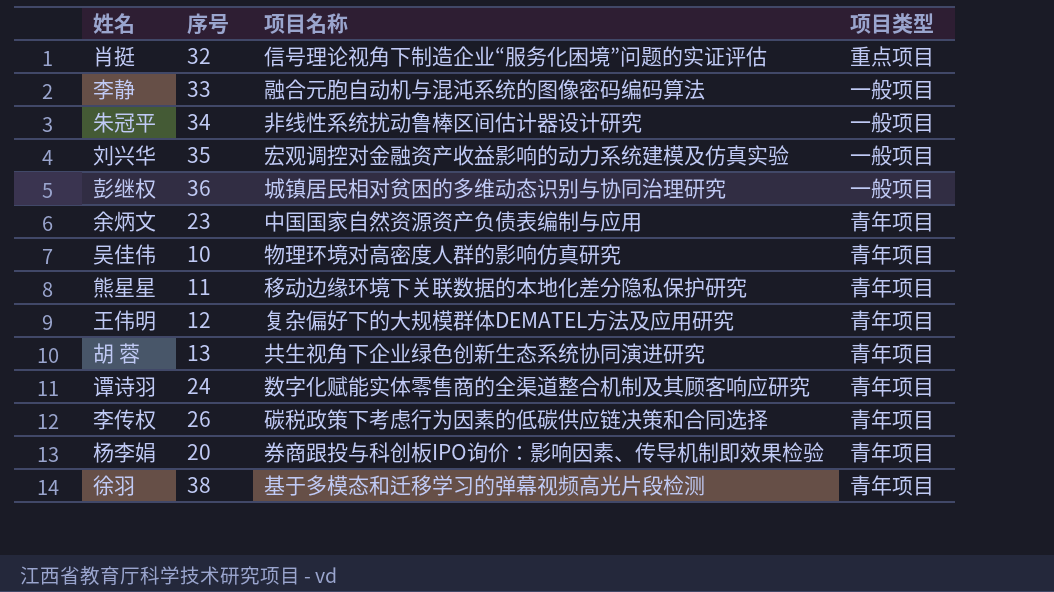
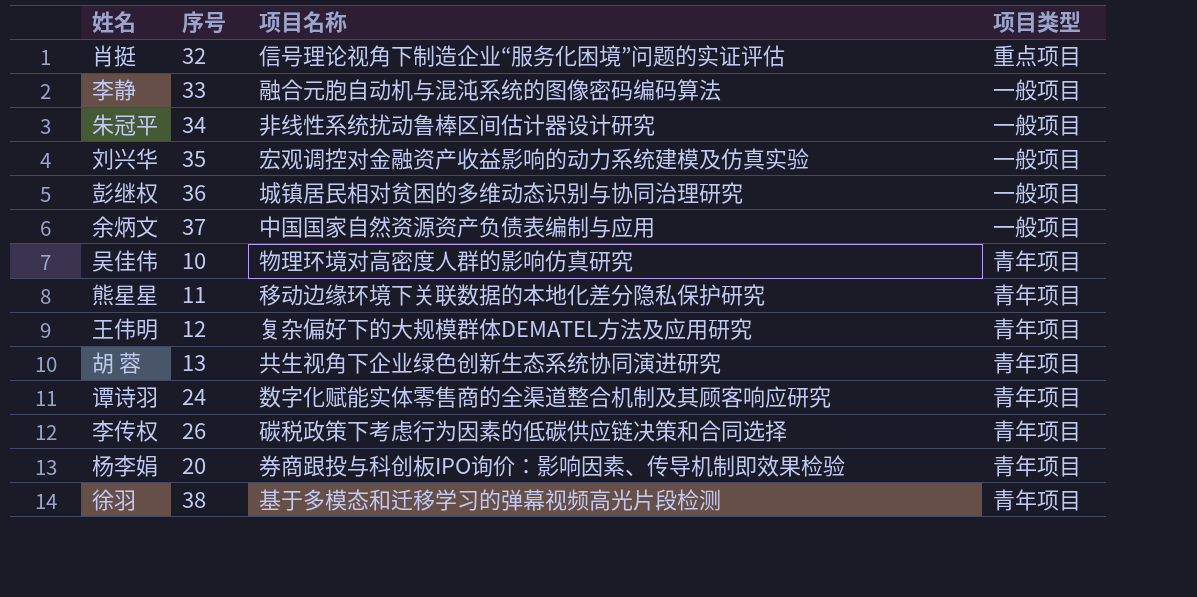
余炳文 | 序号: 23 -> 37
余炳文 | 项目类型: 青年项目 -> 一般项目

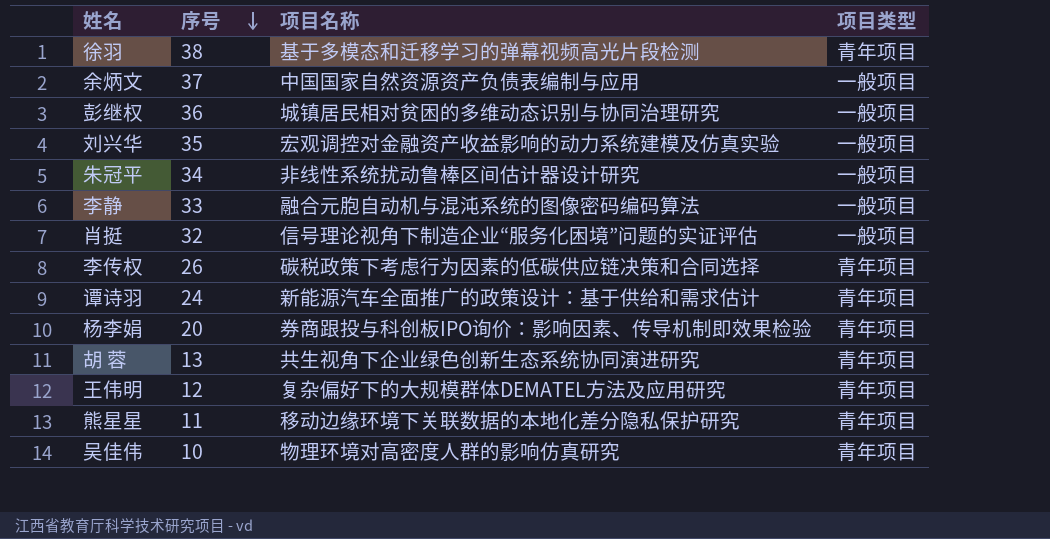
row order: none -> 序号 descending
肖挺 | 项目类型: 重点项目 -> 一般项目
谭诗羽 | 项目名称: 数字化赋能实体零售商的全渠道整合机制及其顾客响应研究 -> 新能源汽车全面推广的政策设计：基于供给和需求估计

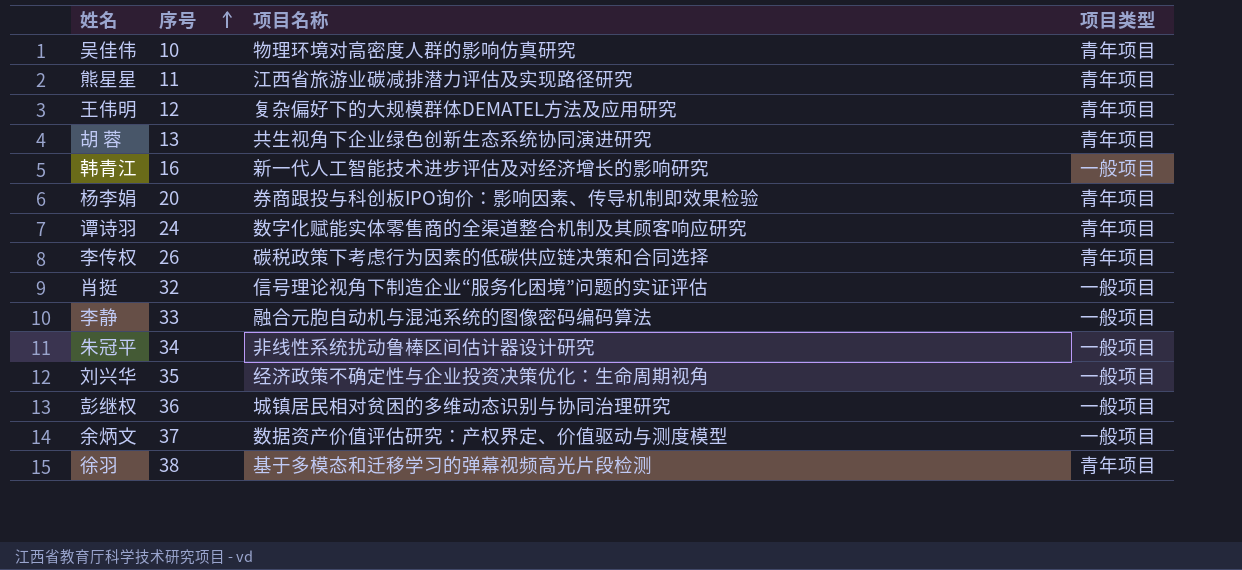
row order: 序号 descending -> 序号 ascending
熊星星 | 项目名称: 移动边缘环境下关联数据的本地化差分隐私保护研究 -> 江西省旅游业碳减排潜力评估及实现路径研究
row 韩青江: none -> 16 | 新一代人工智能技术进步评估及对经济增长的影响研究 | 一般项目
谭诗羽 | 项目名称: 新能源汽车全面推广的政策设计：基于供给和需求估计 -> 数字化赋能实体零售商的全渠道整合机制及其顾客响应研究
刘兴华 | 项目名称: 宏观调控对金融资产收益影响的动力系统建模及仿真实验 -> 经济政策不确定性与企业投资决策优化：生命周期视角
余炳文 | 项目名称: 中国国家自然资源资产负债表编制与应用 -> 数据资产价值评估研究：产权界定、价值驱动与测度模型

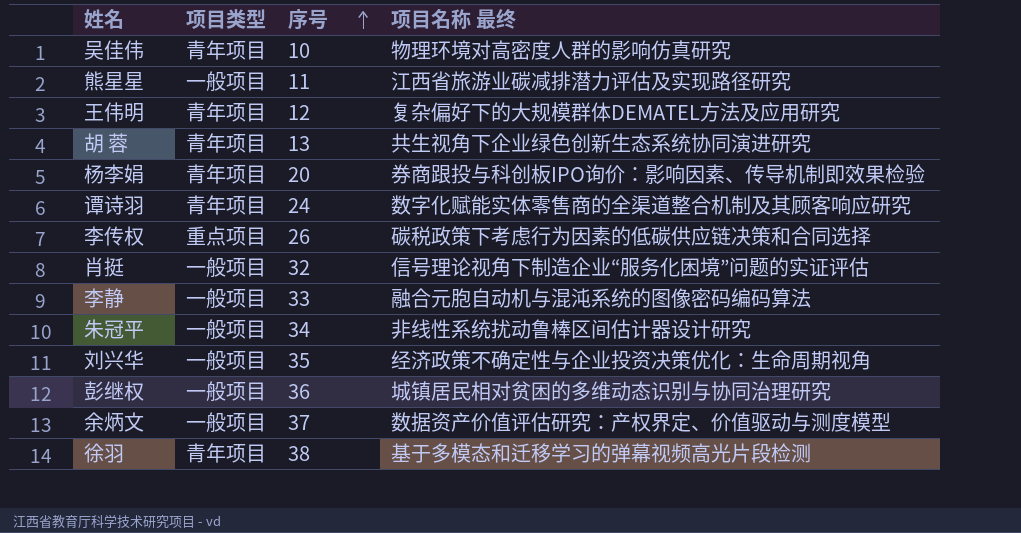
column 项目类型 | position: 4 -> 2
column name: 项目名称 -> 项目名称 最终
row 韩青江: 16 | 新一代人工智能技术进步评估及对经济增长的影响研究 | 一般项目 -> none
熊星星 | 项目类型: 青年项目 -> 一般项目
李传权 | 项目类型: 青年项目 -> 重点项目

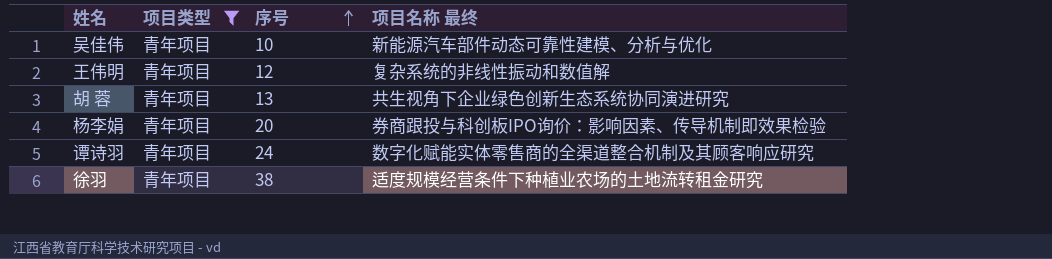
filter: none -> 项目类型 = 青年项目
吴佳伟 | 项目名称 最终: 物理环境对高密度人群的影响仿真研究 -> 新能源汽车部件动态可靠性建模、分析与优化
王伟明 | 项目名称 最终: 复杂偏好下的大规模群体DEMATEL方法及应用研究 -> 复杂系统的非线性振动和数值解
徐羽 | 项目名称 最终: 基于多模态和迁移学习的弹幕视频高光片段检测 -> 适度规模经营条件下种植业农场的土地流转租金研究

